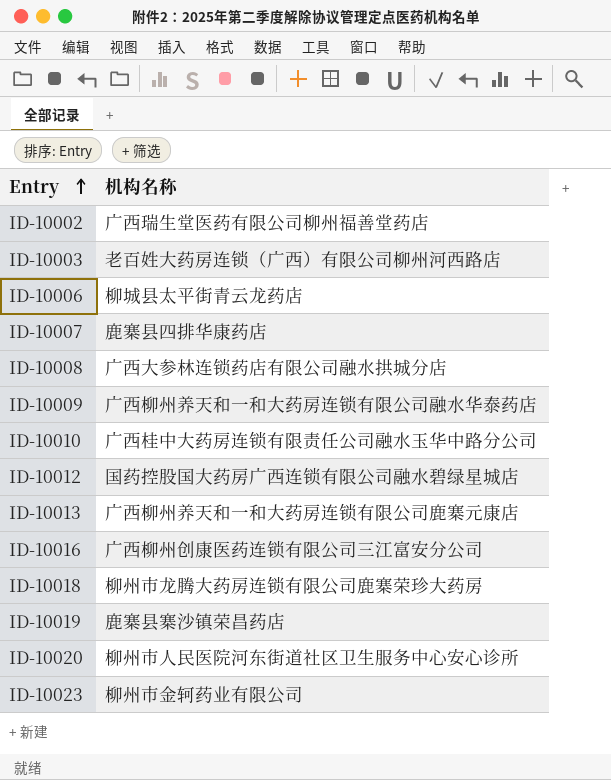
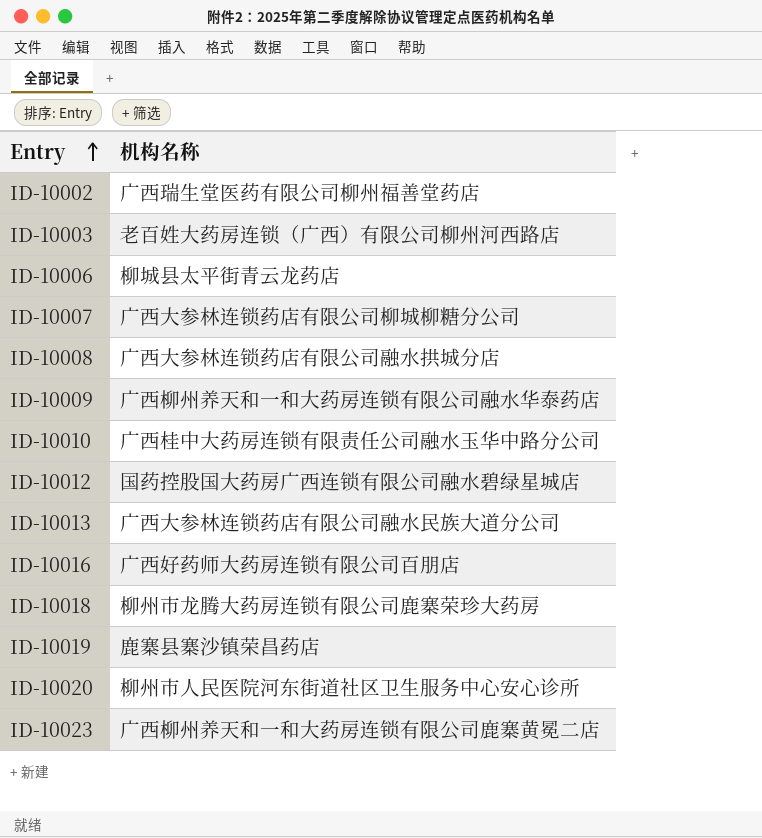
ID-10007 | 机构名称: 鹿寨县四排华康药店 -> 广西大参林连锁药店有限公司柳城柳糖分公司
ID-10013 | 机构名称: 广西柳州养天和一和大药房连锁有限公司鹿寨元康店 -> 广西大参林连锁药店有限公司融水民族大道分公司
ID-10016 | 机构名称: 广西柳州创康医药连锁有限公司三江富安分公司 -> 广西好药师大药房连锁有限公司百朋店
ID-10023 | 机构名称: 柳州市金轲药业有限公司 -> 广西柳州养天和一和大药房连锁有限公司鹿寨黄冕二店

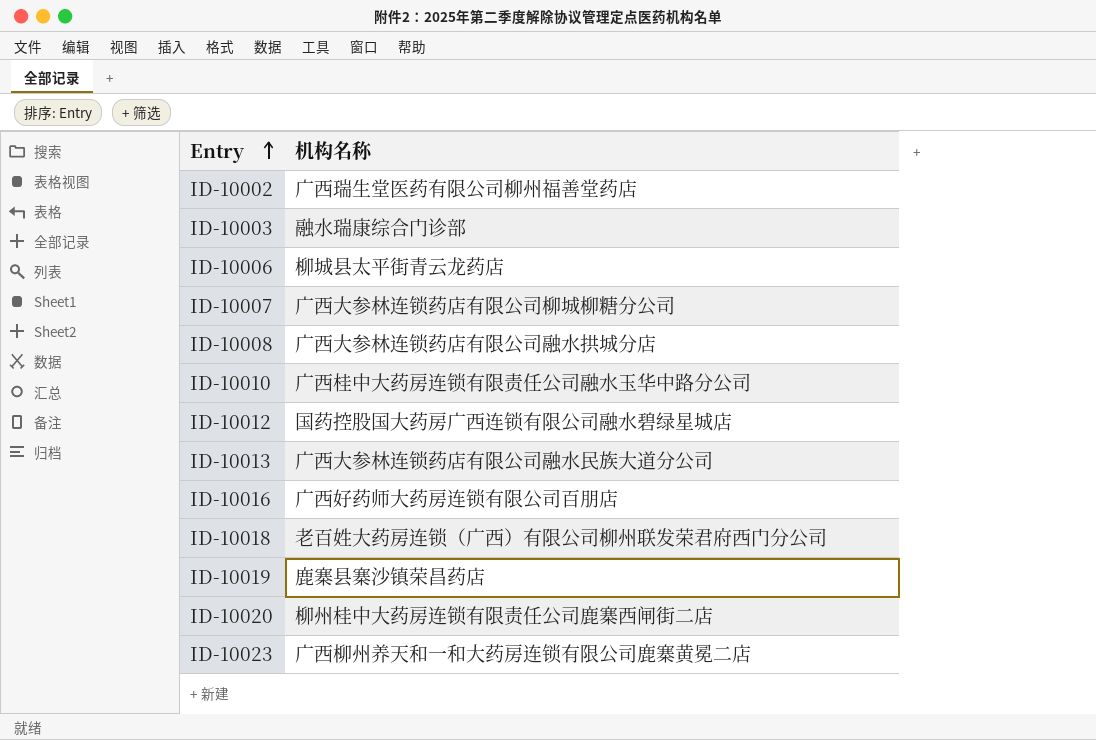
row ID-10009: 广西柳州养天和一和大药房连锁有限公司融水华泰药店 -> none
ID-10003 | 机构名称: 老百姓大药房连锁（广西）有限公司柳州河西路店 -> 融水瑞康综合门诊部
ID-10018 | 机构名称: 柳州市龙腾大药房连锁有限公司鹿寨荣珍大药房 -> 老百姓大药房连锁（广西）有限公司柳州联发荣君府西门分公司
ID-10020 | 机构名称: 柳州市人民医院河东街道社区卫生服务中心安心诊所 -> 柳州桂中大药房连锁有限责任公司鹿寨西闸街二店

